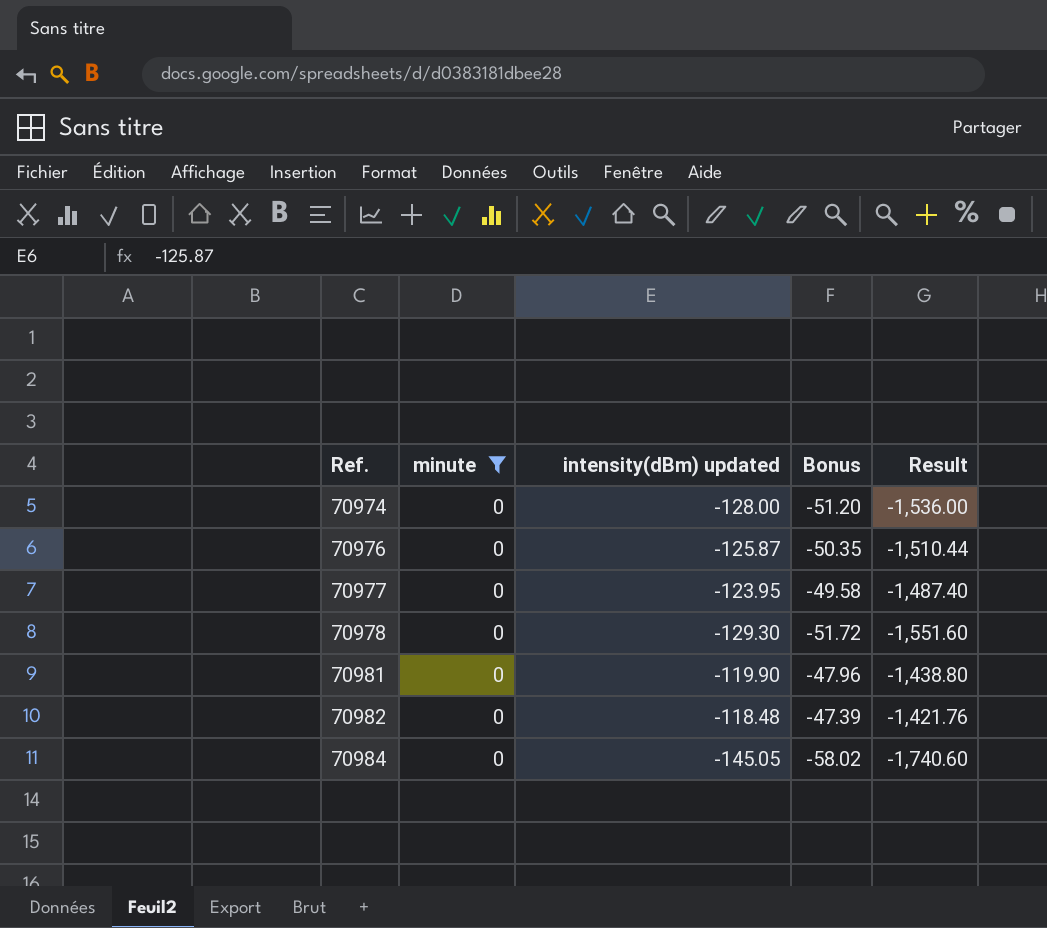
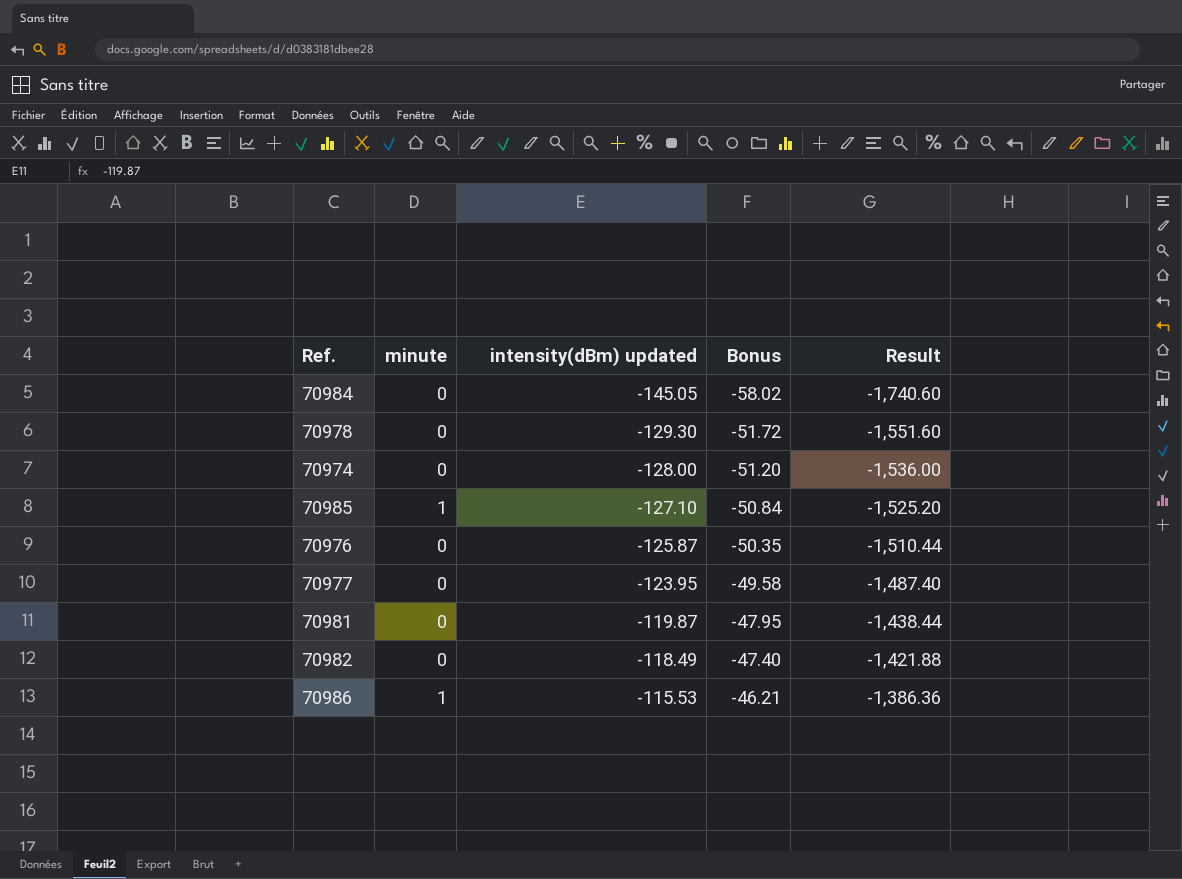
filter: minute = 0 -> none
row order: Ref. ascending -> intensity(dBm) updated ascending
70981 | intensity(dBm) updated: -119.90 -> -119.87
70981 | Bonus: -47.96 -> -47.95
70981 | Result: -1,438.80 -> -1,438.44
70982 | intensity(dBm) updated: -118.48 -> -118.49
70982 | Bonus: -47.39 -> -47.40
70982 | Result: -1,421.76 -> -1,421.88

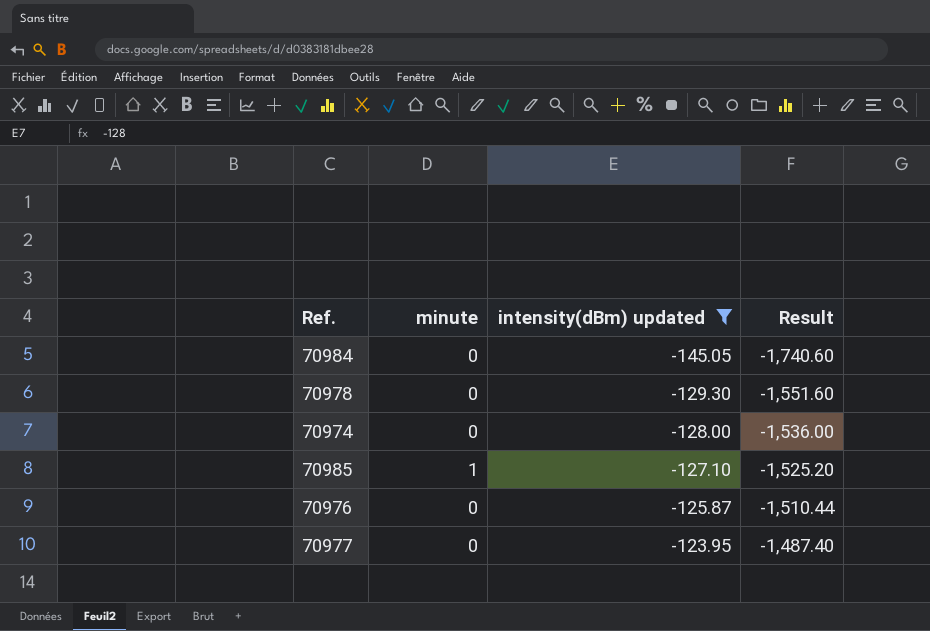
filter: none -> intensity(dBm) updated <= -123.95
column Bonus | formula: [intensity(dBm) updated] * 0.4 -> none

